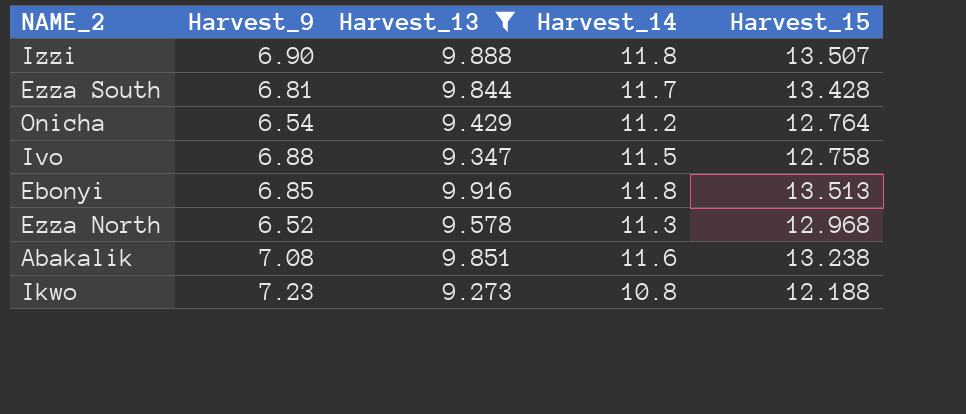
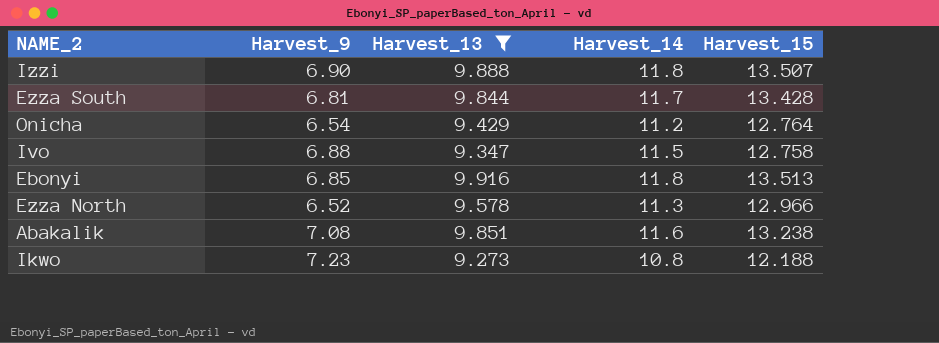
Ezza North | Harvest_15: 12.968 -> 12.966

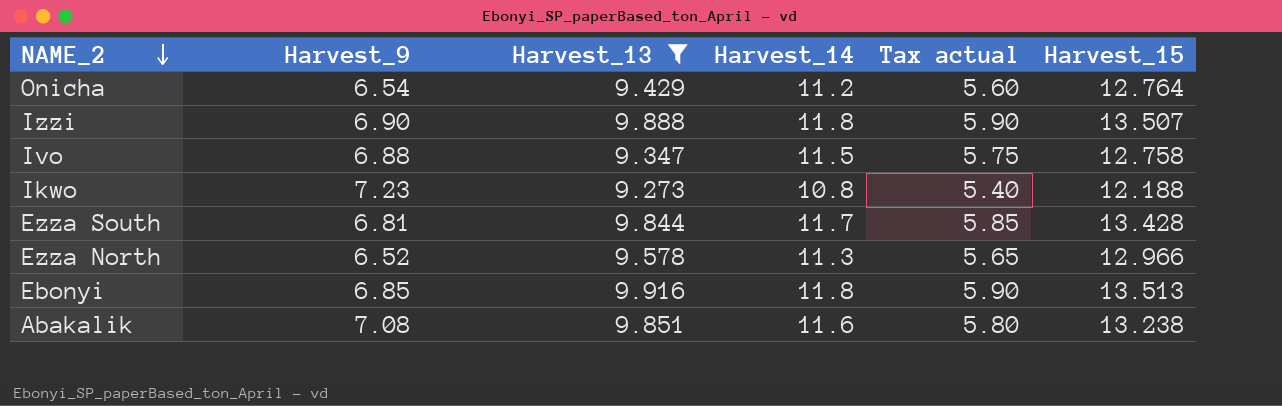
row order: none -> NAME_2 descending
column Tax actual | formula: none -> [Harvest_14] * 0.5

